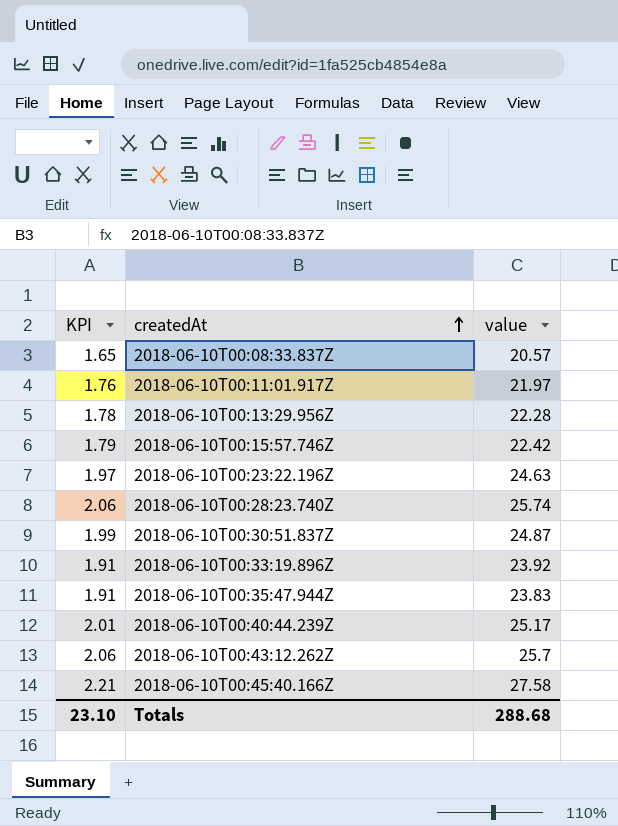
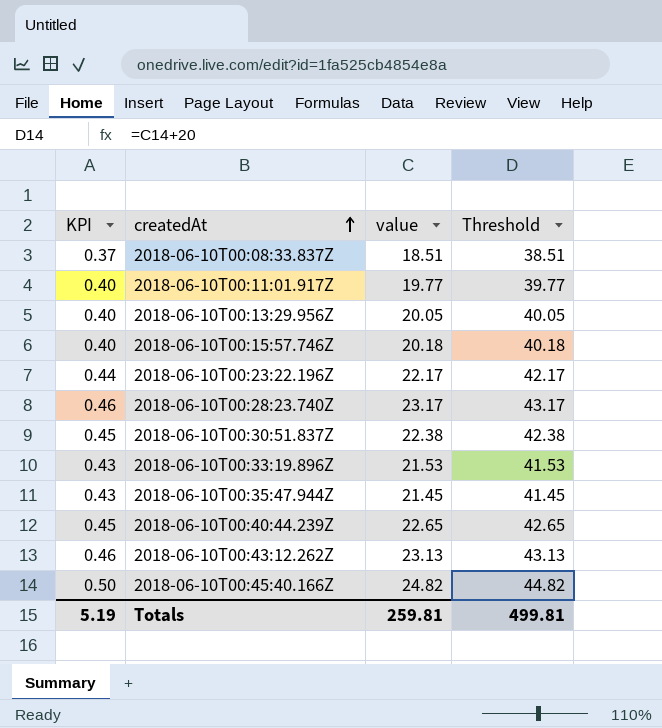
column KPI | formula: [value] * 0.08 -> [value] * 0.02
column Threshold | formula: none -> [value] + 20
2018-06-10T00:08:33.837Z | value: 20.57 -> 18.51
2018-06-10T00:11:01.917Z | value: 21.97 -> 19.77
2018-06-10T00:13:29.956Z | value: 22.28 -> 20.05
2018-06-10T00:15:57.746Z | value: 22.42 -> 20.18
2018-06-10T00:23:22.196Z | value: 24.63 -> 22.17
2018-06-10T00:28:23.740Z | value: 25.74 -> 23.17
2018-06-10T00:30:51.837Z | value: 24.87 -> 22.38
2018-06-10T00:33:19.896Z | value: 23.92 -> 21.53
2018-06-10T00:35:47.944Z | value: 23.83 -> 21.45
2018-06-10T00:40:44.239Z | value: 25.17 -> 22.65
2018-06-10T00:43:12.262Z | value: 25.7 -> 23.13
2018-06-10T00:45:40.166Z | value: 27.58 -> 24.82
Totals | KPI: 23.10 -> 5.19
Totals | value: 288.68 -> 259.81

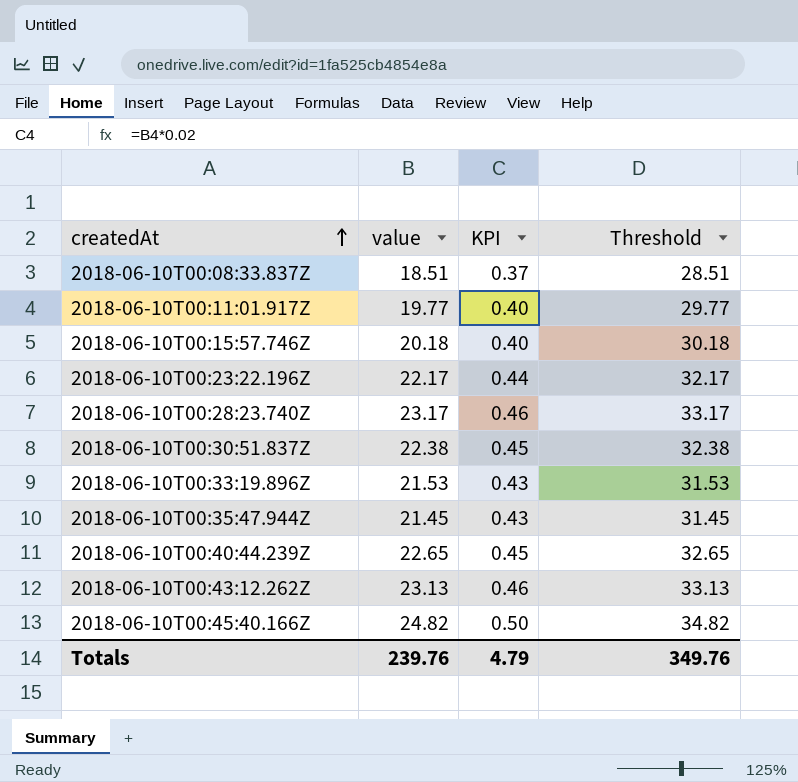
column KPI | position: 1 -> 3
column Threshold | formula: [value] + 20 -> [value] + 10
row 2018-06-10T00:13:29.956Z: 0.40 | 20.05 | 40.05 -> none
Totals | value: 259.81 -> 239.76
Totals | KPI: 5.19 -> 4.79
Totals | Threshold: 499.81 -> 349.76

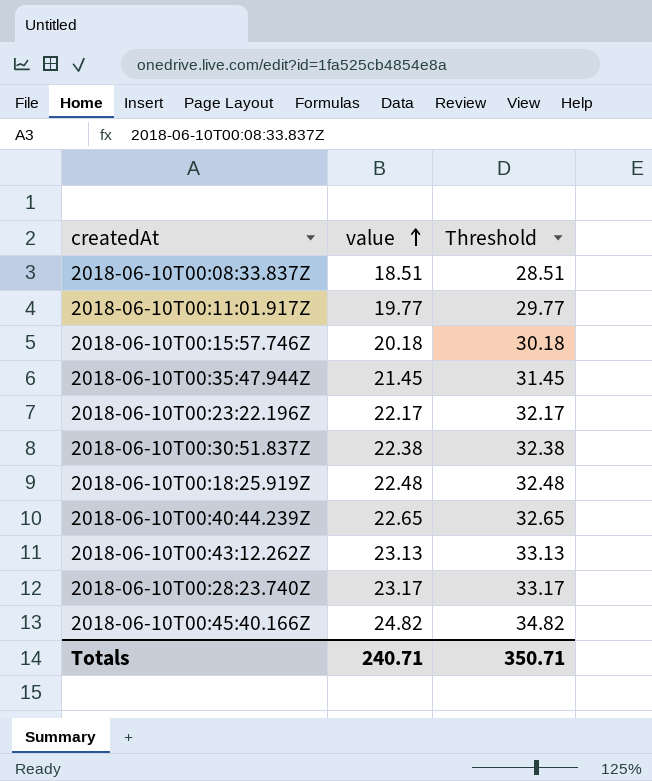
row order: createdAt ascending -> value ascending
column KPI | formula: [value] * 0.02 -> none
row 2018-06-10T00:33:19.896Z: 21.53 | 0.43 | 31.53 -> none
row 2018-06-10T00:18:25.919Z: none -> 22.48 | 32.48
Totals | value: 239.76 -> 240.71
Totals | Threshold: 349.76 -> 350.71

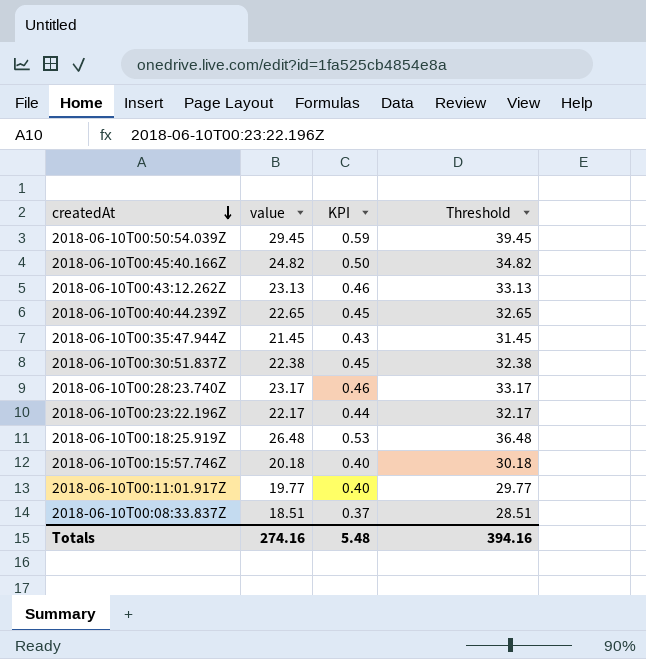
row order: value ascending -> createdAt descending
column KPI | formula: none -> [value] * 0.02
row 2018-06-10T00:50:54.039Z: none -> 29.45 | 0.59 | 39.45
2018-06-10T00:18:25.919Z | value: 22.48 -> 26.48
2018-06-10T00:18:25.919Z | Threshold: 32.48 -> 36.48
Totals | value: 240.71 -> 274.16
Totals | Threshold: 350.71 -> 394.16

